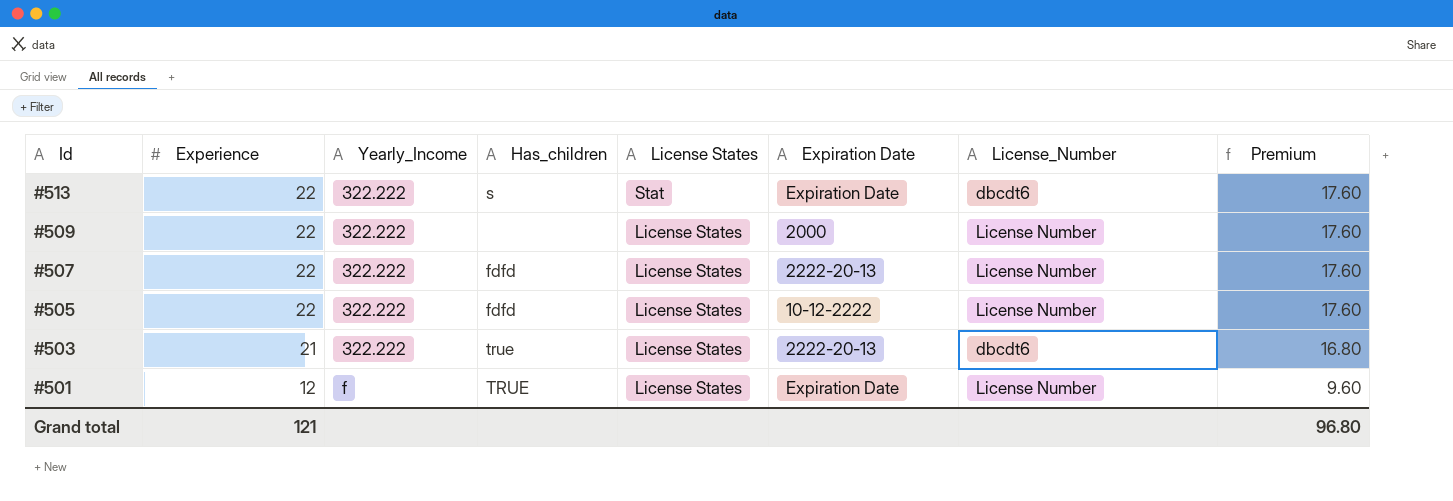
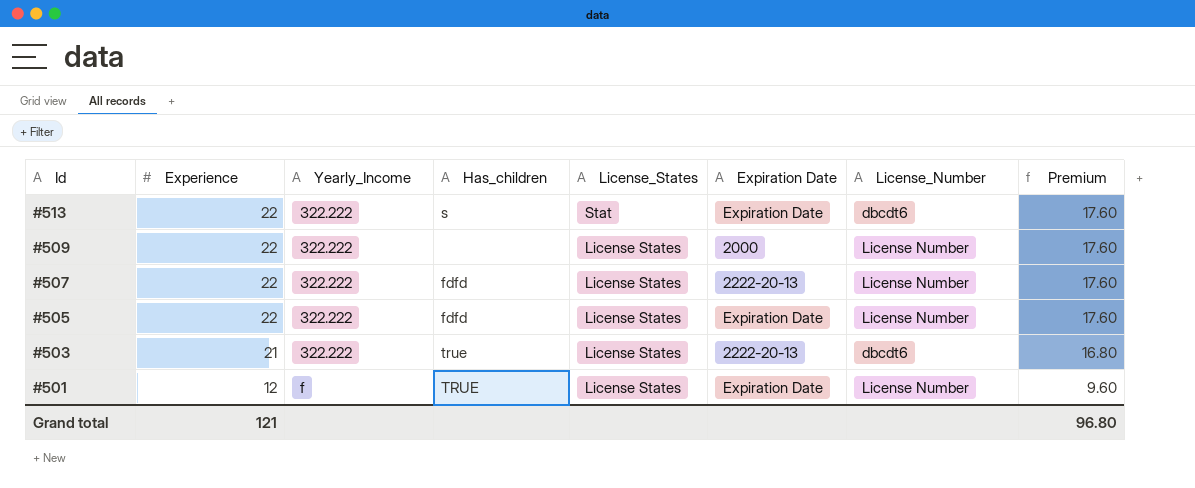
column name: License States -> License_States
#505 | Expiration Date: 10-12-2222 -> Expiration Date

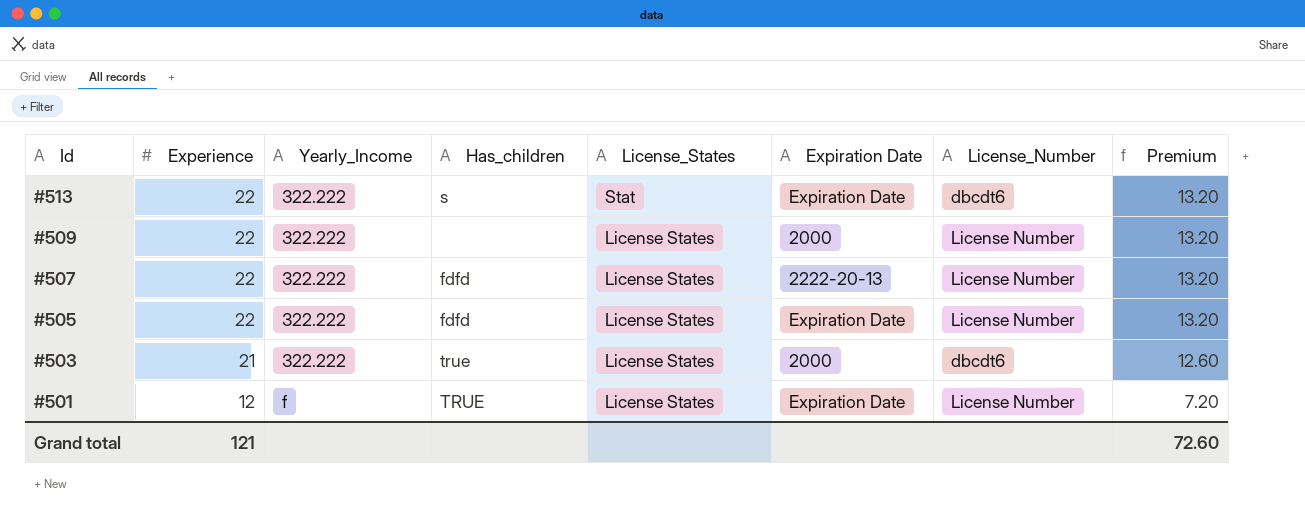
column Premium | formula: [Experience] * 0.8 -> [Experience] * 0.6
#503 | Expiration Date: 2222-20-13 -> 2000
Grand total | Premium: 96.80 -> 72.60

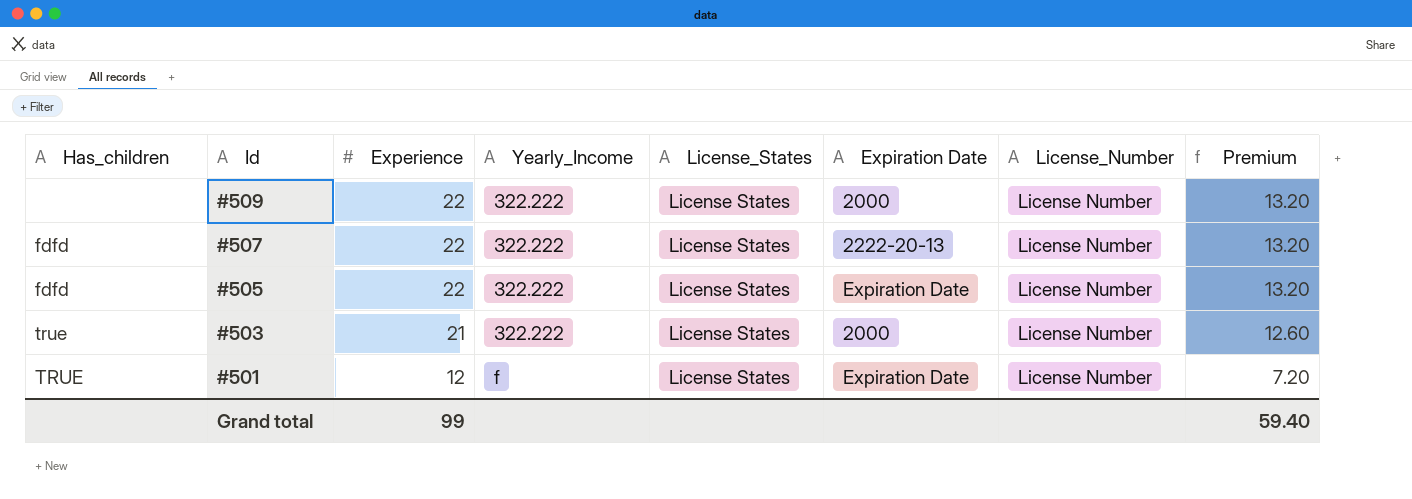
column Has_children | position: 4 -> 1
row #513: 22 | 322.222 | s | Stat | Expiration Date | dbcdt6 | 13.20 -> none
#503 | License_Number: dbcdt6 -> License Number
Grand total | Experience: 121 -> 99
Grand total | Premium: 72.60 -> 59.40

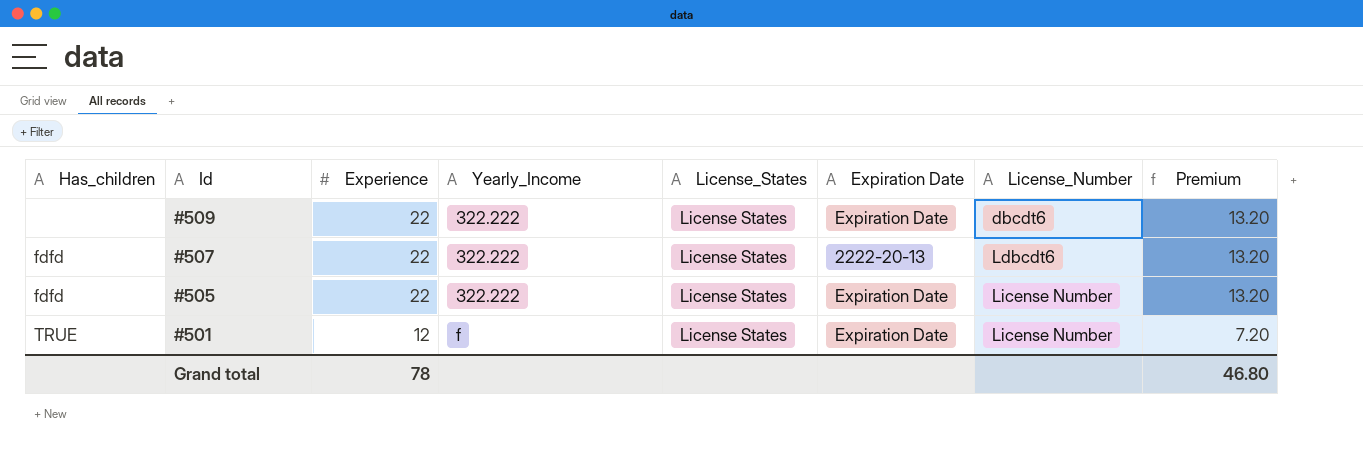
row #503: true | 21 | 322.222 | License States | 2000 | License Number | 12.60 -> none
#509 | Expiration Date: 2000 -> Expiration Date
#509 | License_Number: License Number -> dbcdt6
#507 | License_Number: License Number -> Ldbcdt6
Grand total | Experience: 99 -> 78
Grand total | Premium: 59.40 -> 46.80

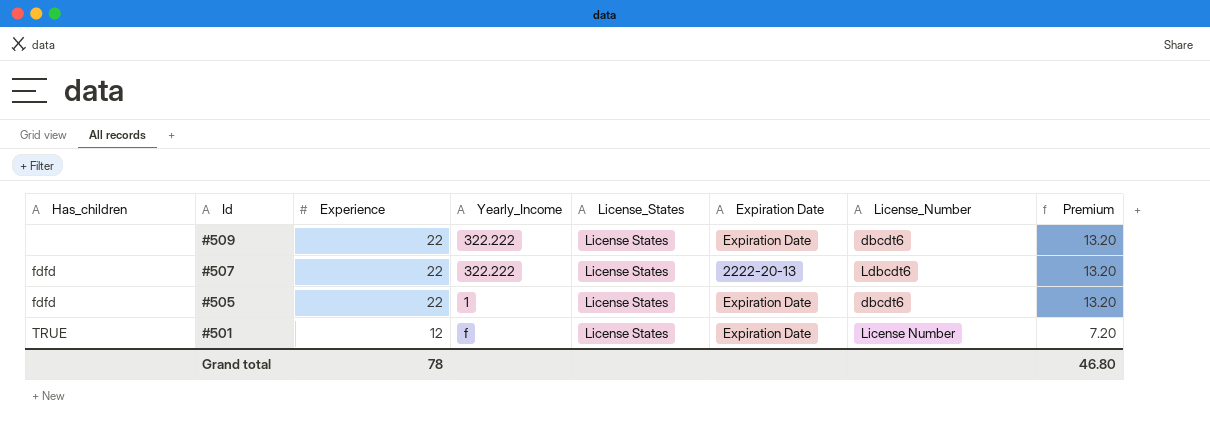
#505 | Yearly_Income: 322.222 -> 1
#505 | License_Number: License Number -> dbcdt6

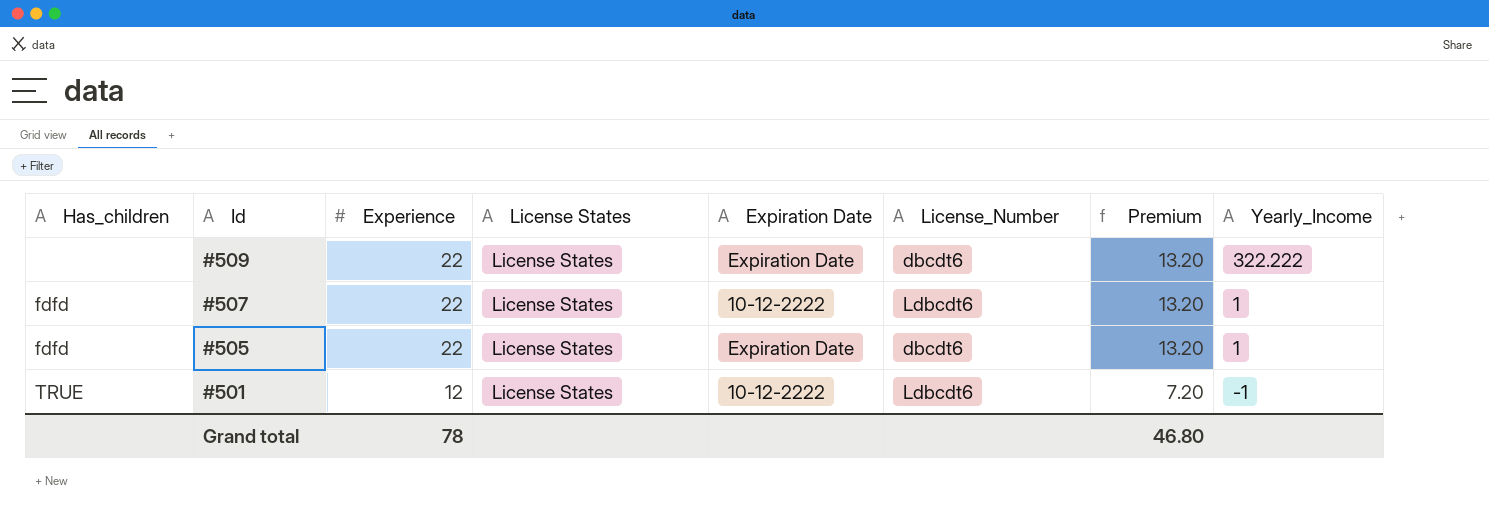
column name: License_States -> License States
column Yearly_Income | position: 4 -> 8
#507 | Expiration Date: 2222-20-13 -> 10-12-2222
#507 | Yearly_Income: 322.222 -> 1
#501 | Expiration Date: Expiration Date -> 10-12-2222
#501 | License_Number: License Number -> Ldbcdt6
#501 | Yearly_Income: f -> -1

